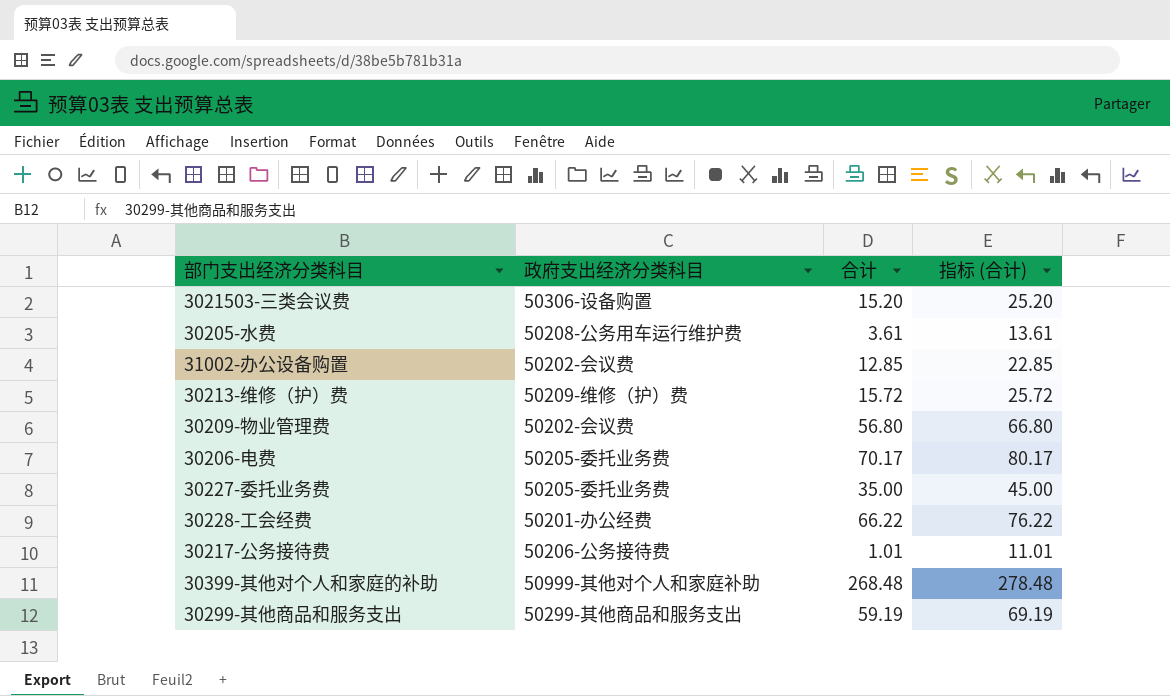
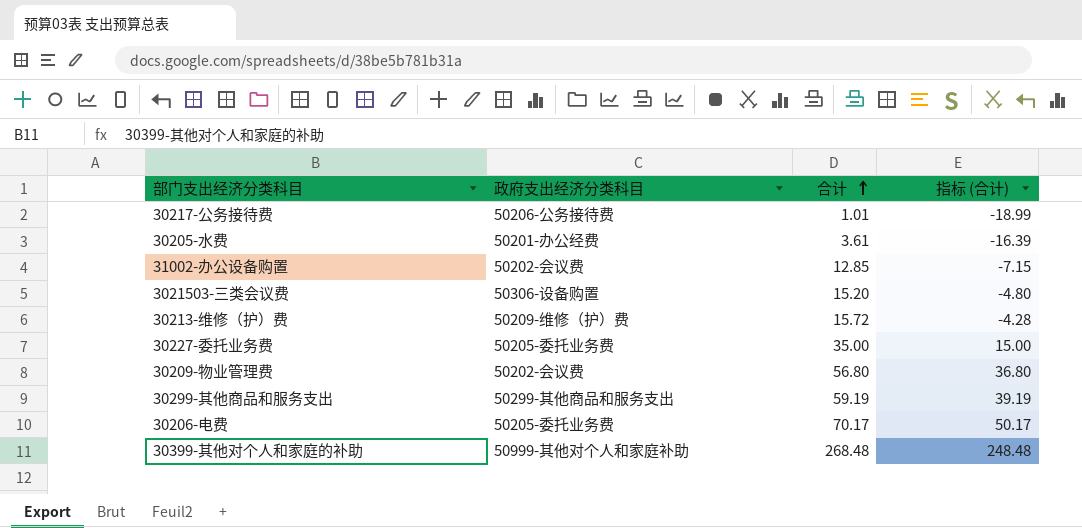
row order: none -> 合计 ascending
column 指标 (合计) | formula: [合计] + 10 -> [合计] - 20
row 30228-工会经费: 50201-办公经费 | 66.22 | 76.22 -> none
30205-水费 | 政府支出经济分类科目: 50208-公务用车运行维护费 -> 50201-办公经费

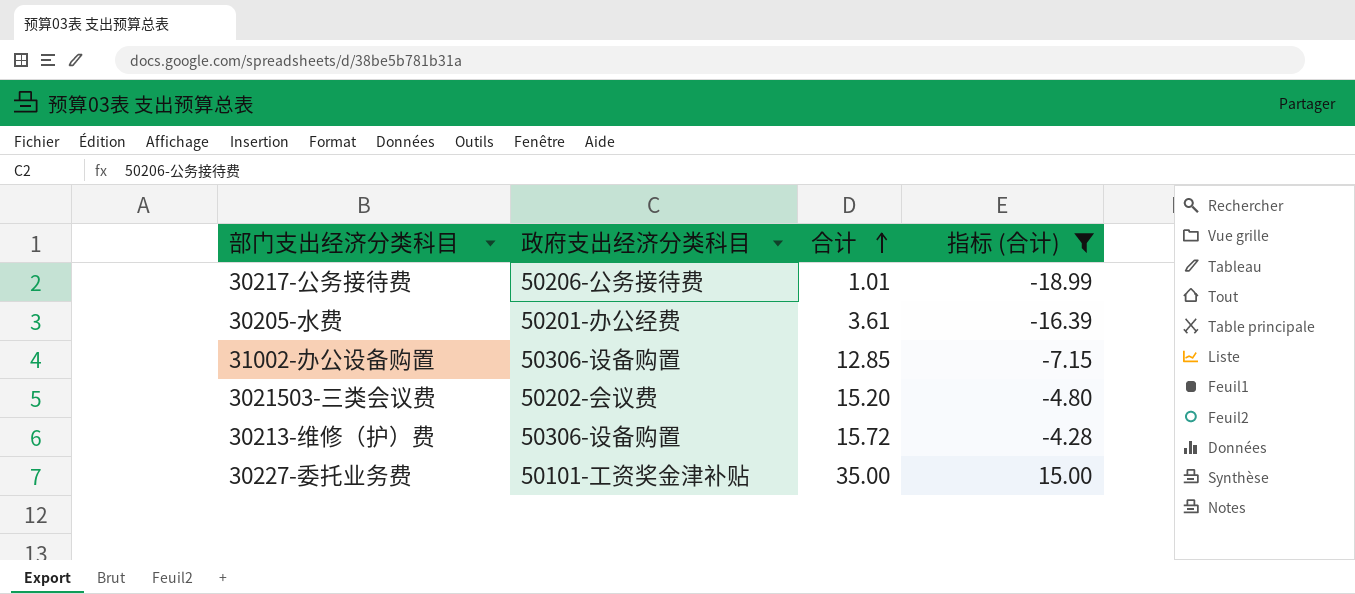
filter: none -> 指标 (合计) <= 15.00
31002-办公设备购置 | 政府支出经济分类科目: 50202-会议费 -> 50306-设备购置
3021503-三类会议费 | 政府支出经济分类科目: 50306-设备购置 -> 50202-会议费
30213-维修（护）费 | 政府支出经济分类科目: 50209-维修（护）费 -> 50306-设备购置
30227-委托业务费 | 政府支出经济分类科目: 50205-委托业务费 -> 50101-工资奖金津补贴

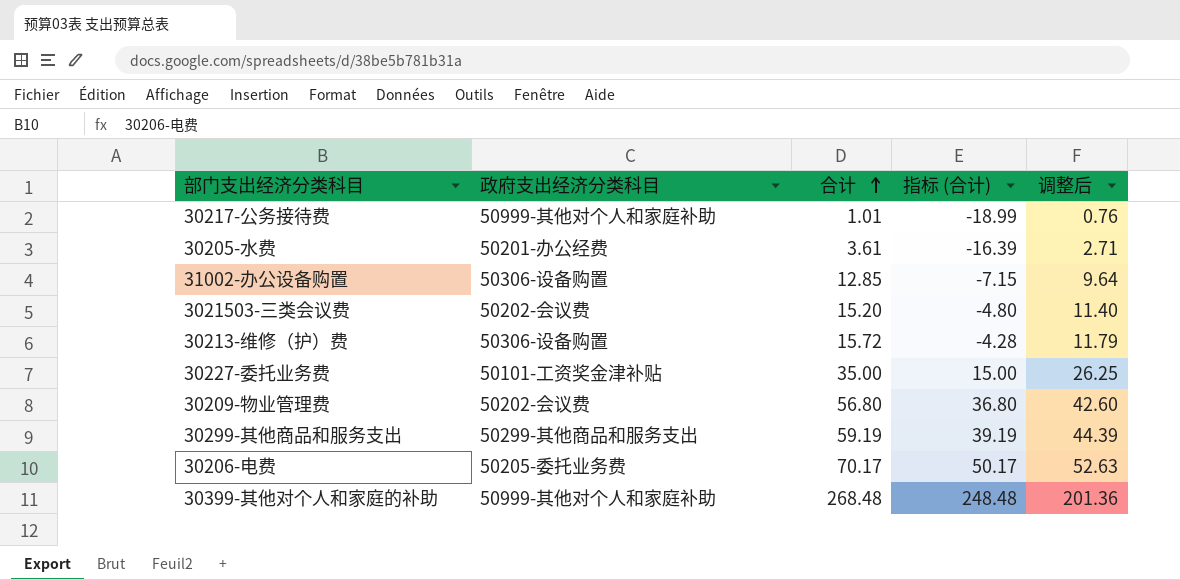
filter: 指标 (合计) <= 15.00 -> none
column 调整后 | formula: none -> [合计] * 0.75
30217-公务接待费 | 政府支出经济分类科目: 50206-公务接待费 -> 50999-其他对个人和家庭补助

